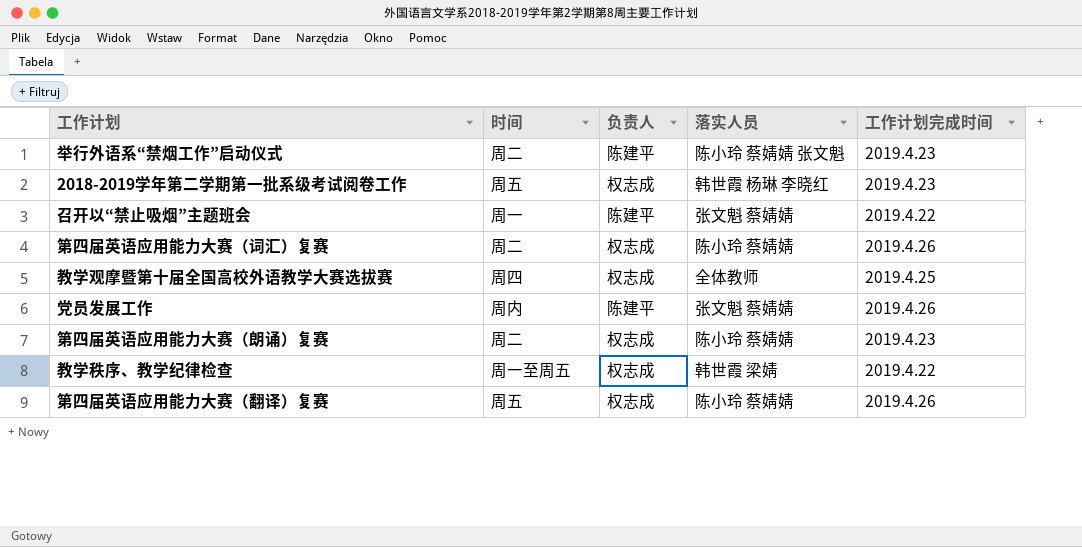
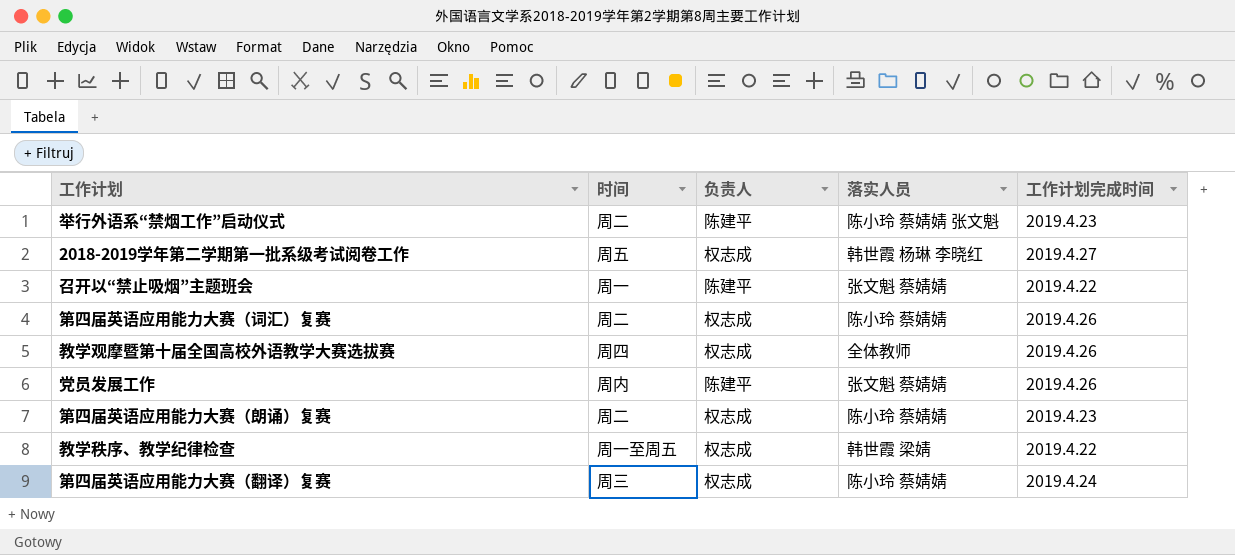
2018-2019学年第二学期第一批系级考试阅卷工作 | 工作计划完成时间: 2019.4.23 -> 2019.4.27
教学观摩暨第十届全国高校外语教学大赛选拔赛 | 工作计划完成时间: 2019.4.25 -> 2019.4.26
第四届英语应用能力大赛（翻译）复赛 | 时间: 周五 -> 周三
第四届英语应用能力大赛（翻译）复赛 | 工作计划完成时间: 2019.4.26 -> 2019.4.24

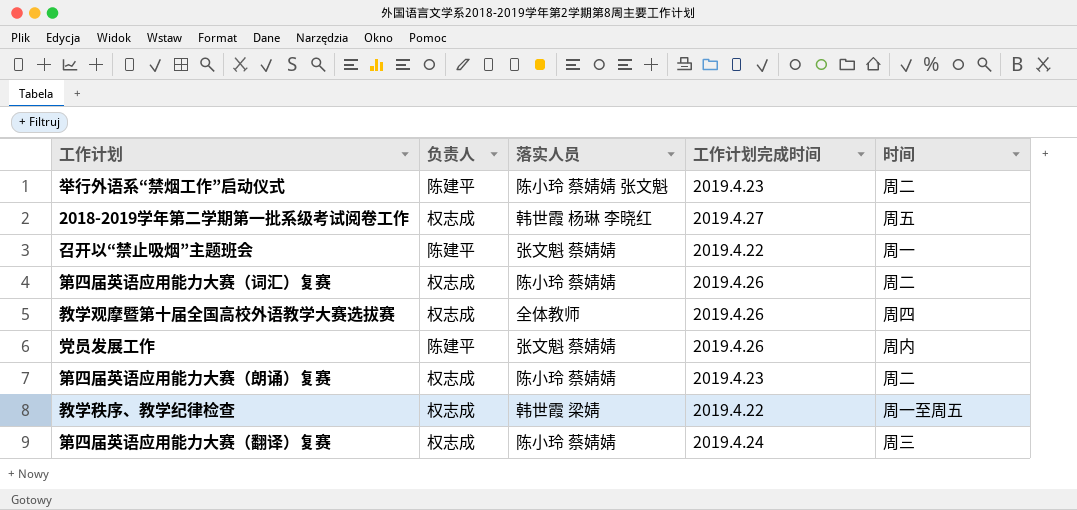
column 时间 | position: 2 -> 5

